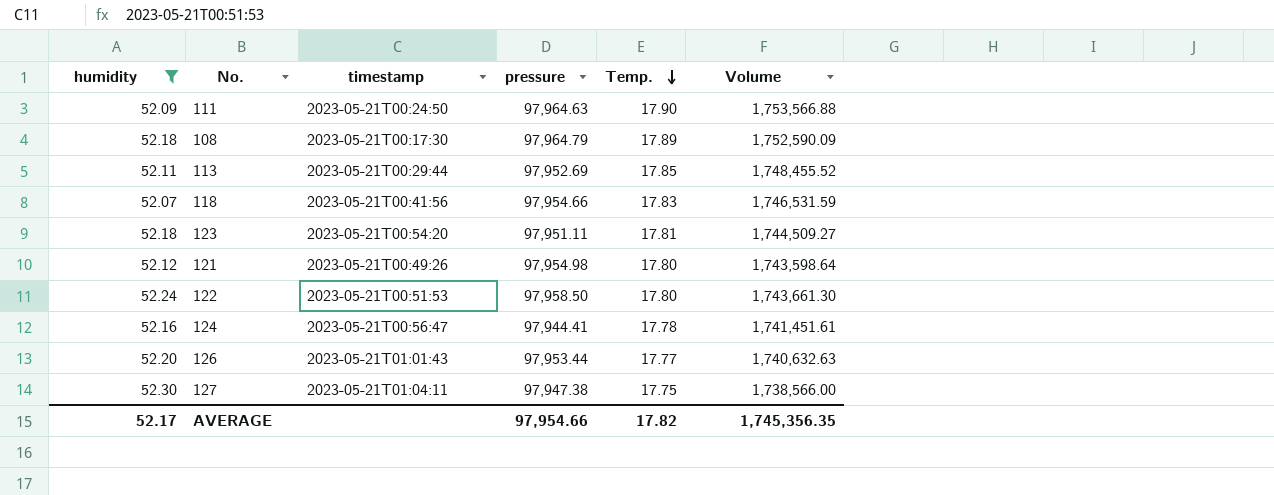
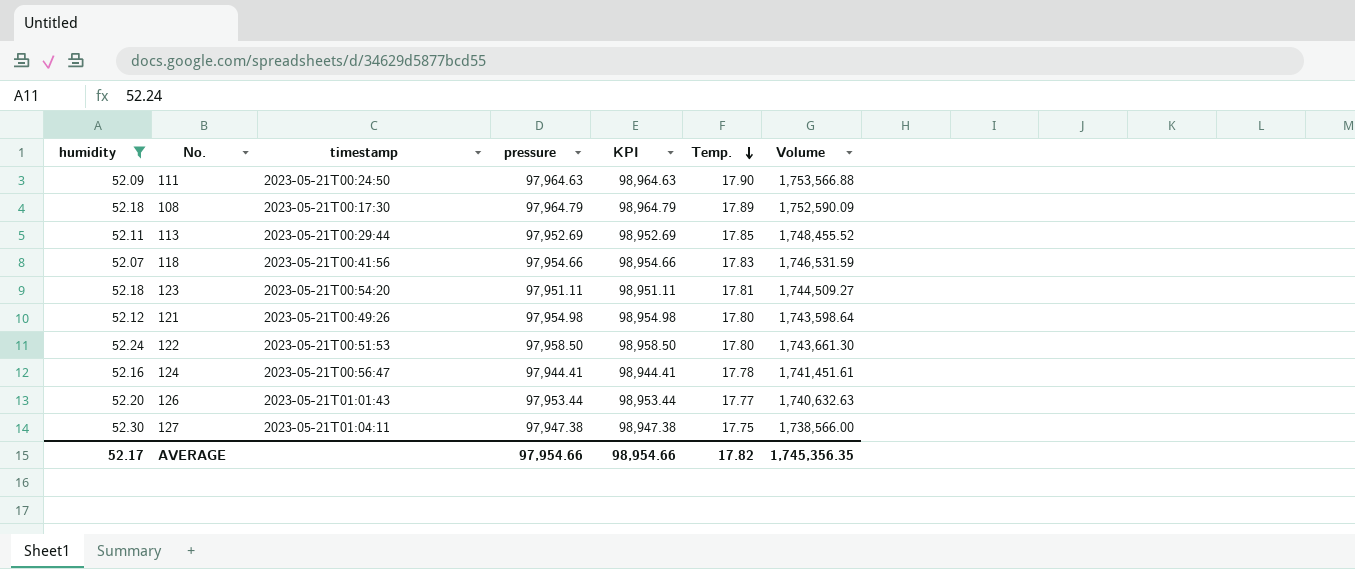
column KPI | formula: none -> [pressure] + 1000

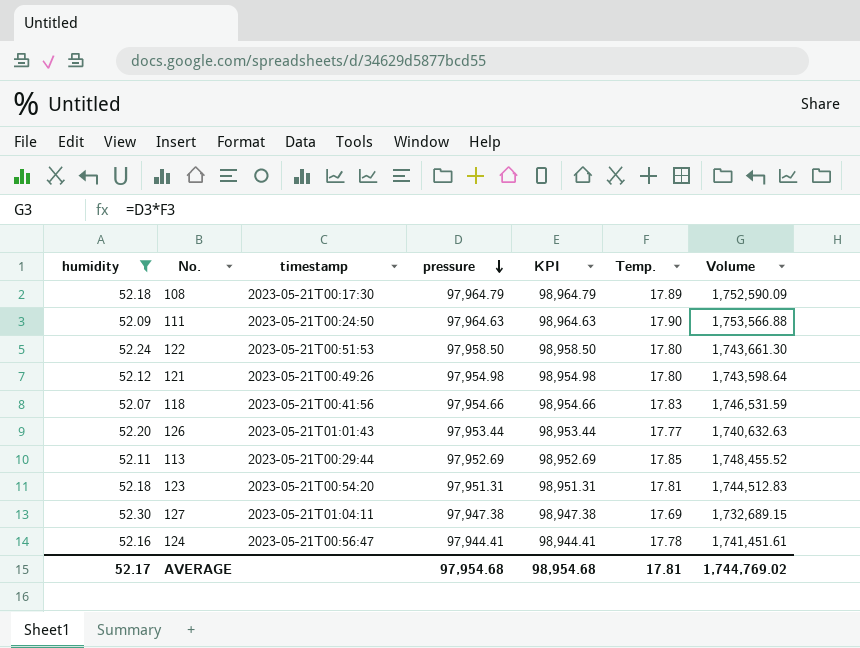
row order: Temp. descending -> pressure descending
123 | pressure: 97,951.11 -> 97,951.31
123 | KPI: 98,951.11 -> 98,951.31
123 | Volume: 1,744,509.27 -> 1,744,512.83
127 | Temp.: 17.75 -> 17.69
127 | Volume: 1,738,566.00 -> 1,732,689.15
AVERAGE | pressure: 97,954.66 -> 97,954.68
AVERAGE | KPI: 98,954.66 -> 98,954.68
AVERAGE | Temp.: 17.82 -> 17.81
AVERAGE | Volume: 1,745,356.35 -> 1,744,769.02

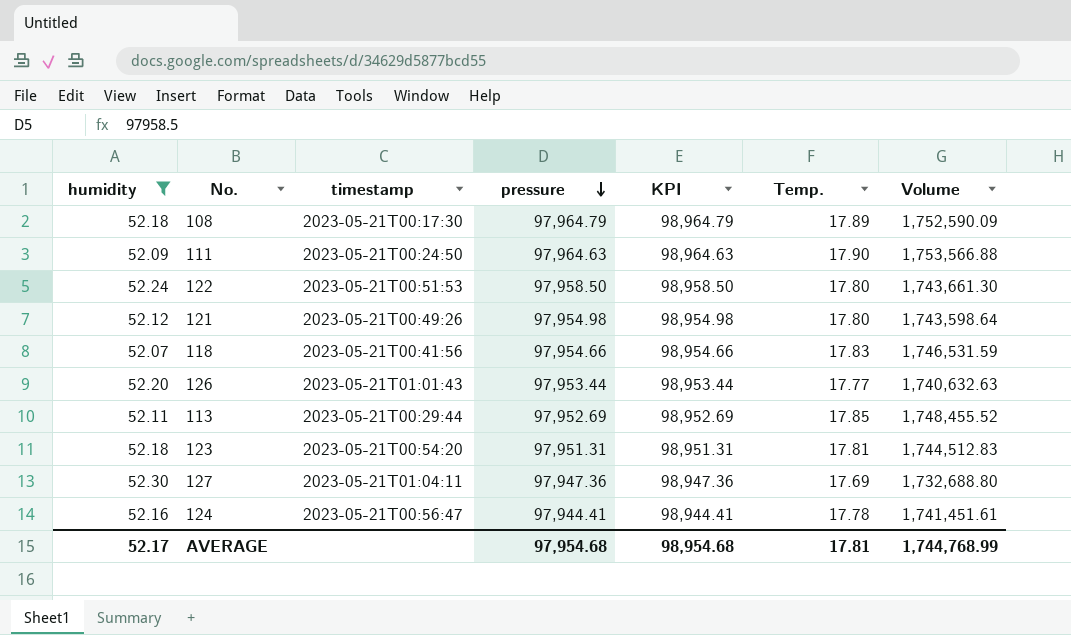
127 | pressure: 97,947.38 -> 97,947.36
127 | KPI: 98,947.38 -> 98,947.36
127 | Volume: 1,732,689.15 -> 1,732,688.80
AVERAGE | Volume: 1,744,769.02 -> 1,744,768.99

